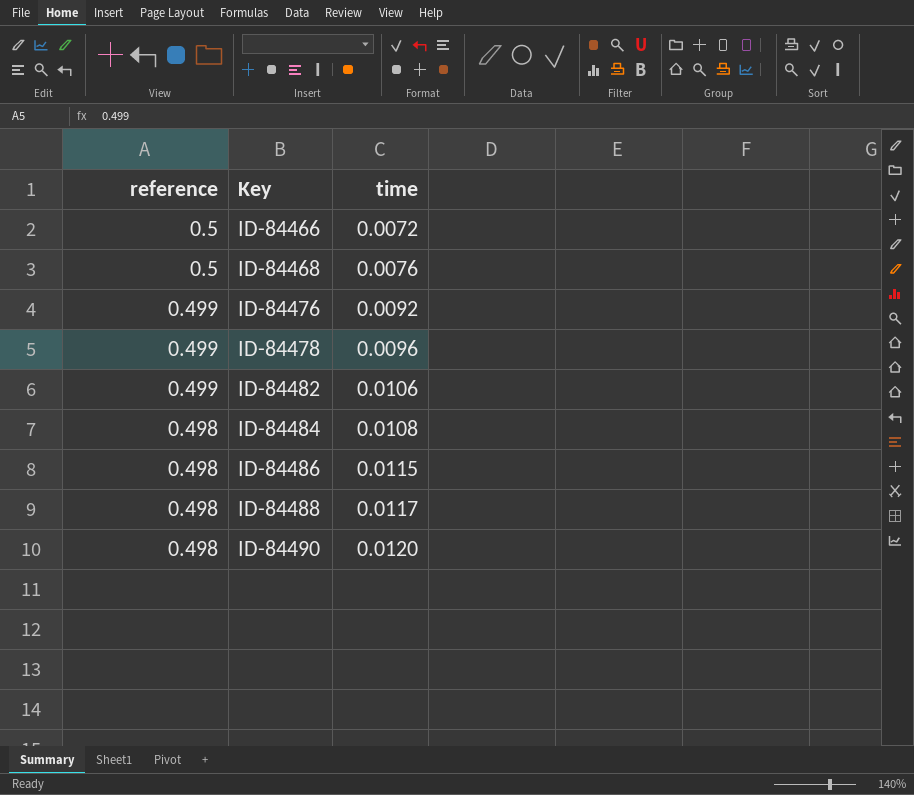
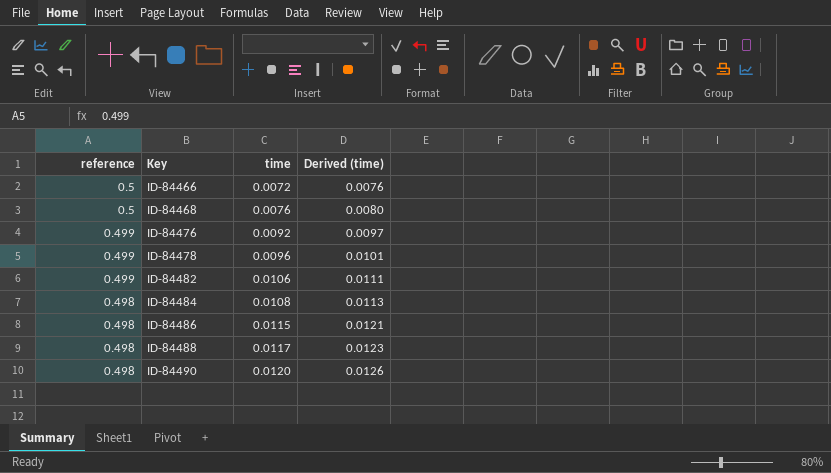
column Derived (time) | formula: none -> [time] * 1.05

